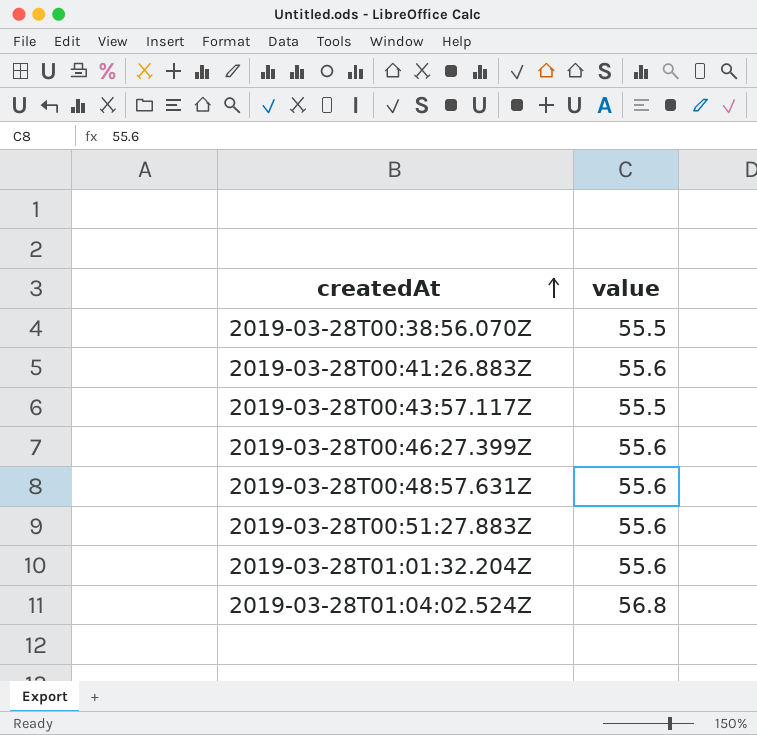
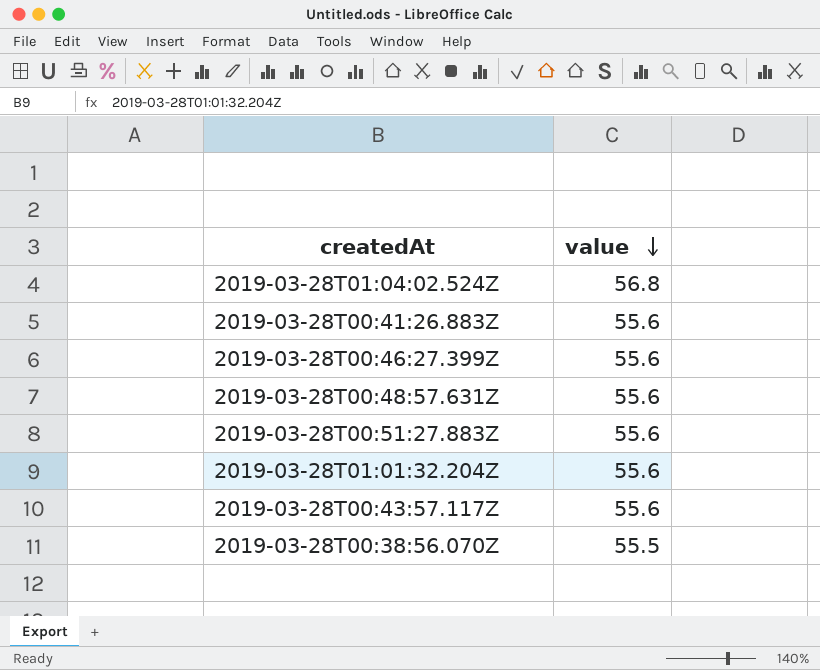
row order: createdAt ascending -> value descending
2019-03-28T00:43:57.117Z | value: 55.5 -> 55.6

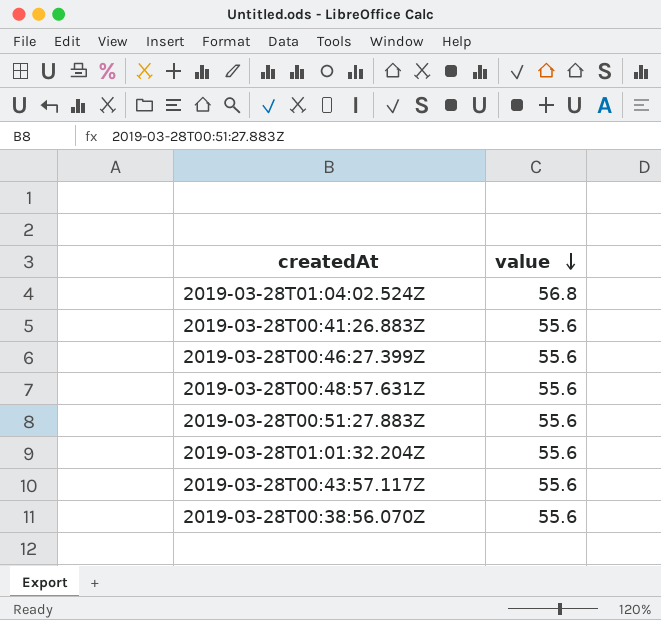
2019-03-28T00:38:56.070Z | value: 55.5 -> 55.6

